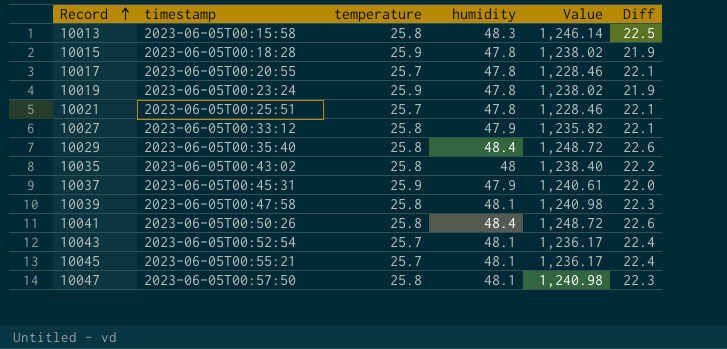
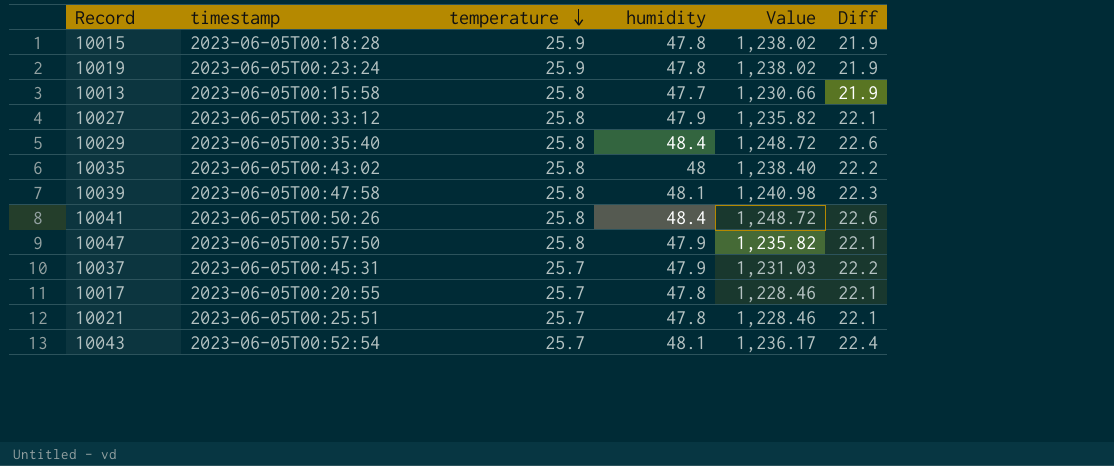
row order: Record ascending -> temperature descending
row 10045: 2023-06-05T00:55:21 | 25.7 | 48.1 | 1,236.17 | 22.4 -> none
10013 | humidity: 48.3 -> 47.7
10013 | Value: 1,246.14 -> 1,230.66
10013 | Diff: 22.5 -> 21.9
10047 | humidity: 48.1 -> 47.9
10047 | Value: 1,240.98 -> 1,235.82
10047 | Diff: 22.3 -> 22.1
10037 | temperature: 25.9 -> 25.7
10037 | Value: 1,240.61 -> 1,231.03
10037 | Diff: 22.0 -> 22.2

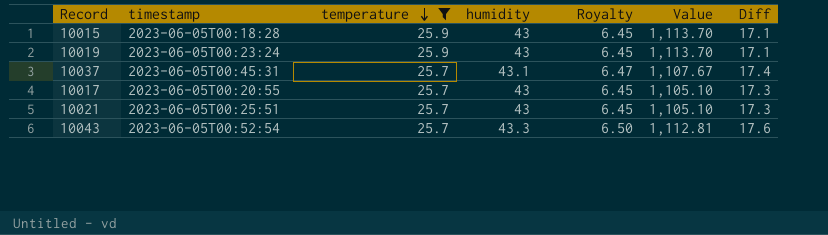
filter: none -> temperature != 25.8
column Royalty | formula: none -> [humidity] * 0.15
10015 | humidity: 47.8 -> 43
10015 | Value: 1,238.02 -> 1,113.70
10015 | Diff: 21.9 -> 17.1
10019 | humidity: 47.8 -> 43
10019 | Value: 1,238.02 -> 1,113.70
10019 | Diff: 21.9 -> 17.1
10037 | humidity: 47.9 -> 43.1
10037 | Value: 1,231.03 -> 1,107.67
10037 | Diff: 22.2 -> 17.4
10017 | humidity: 47.8 -> 43
10017 | Value: 1,228.46 -> 1,105.10
10017 | Diff: 22.1 -> 17.3
10021 | humidity: 47.8 -> 43
10021 | Value: 1,228.46 -> 1,105.10
10021 | Diff: 22.1 -> 17.3
10043 | humidity: 48.1 -> 43.3
10043 | Value: 1,236.17 -> 1,112.81
10043 | Diff: 22.4 -> 17.6

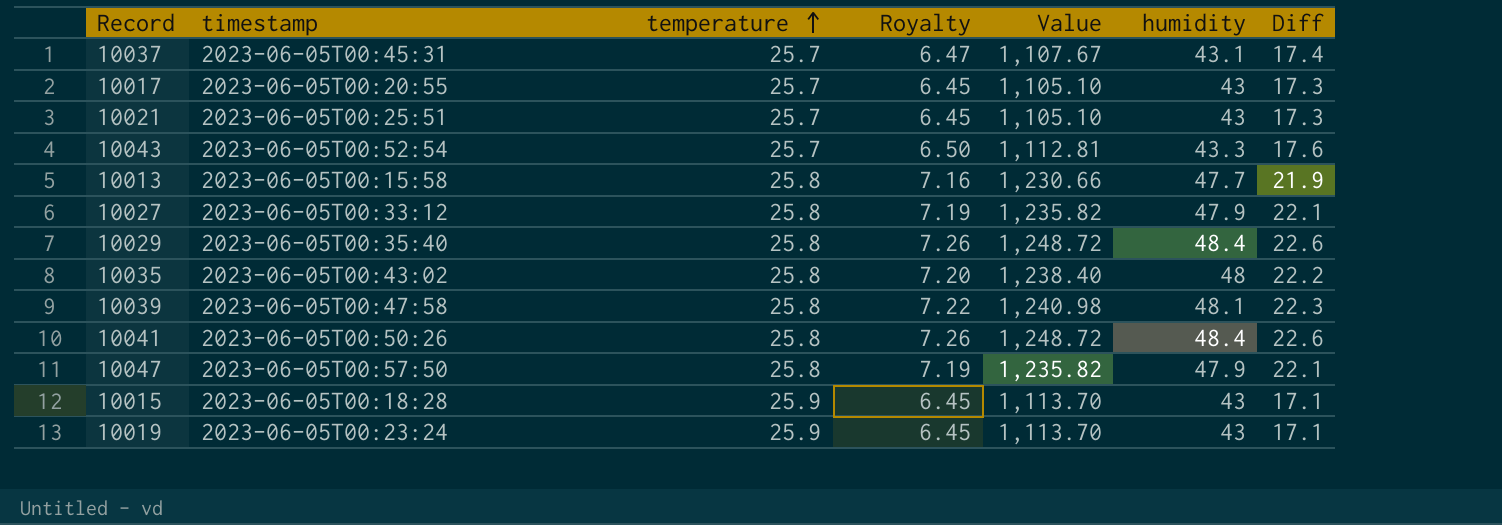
filter: temperature != 25.8 -> none
row order: temperature descending -> temperature ascending
column humidity | position: 4 -> 6

